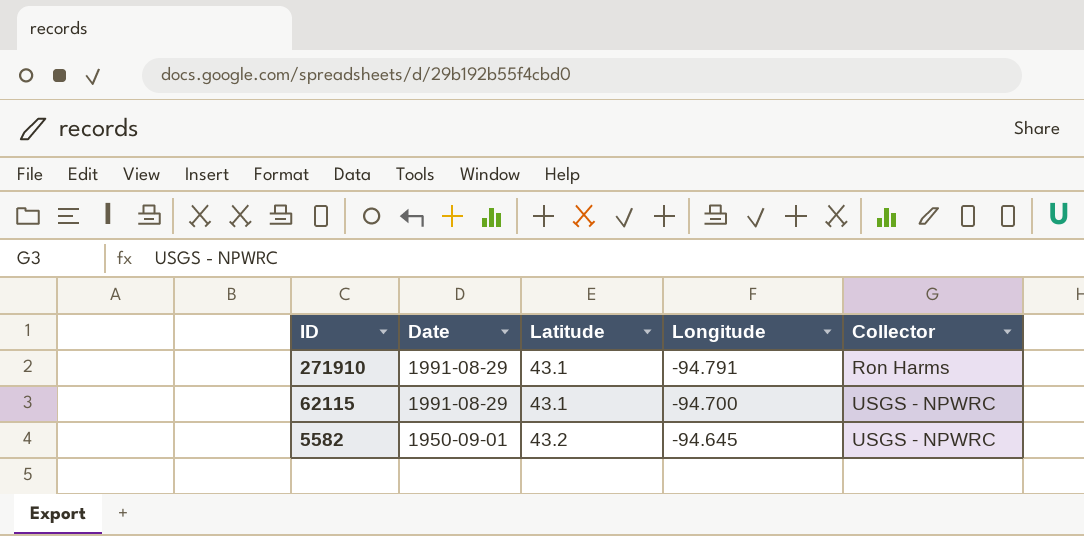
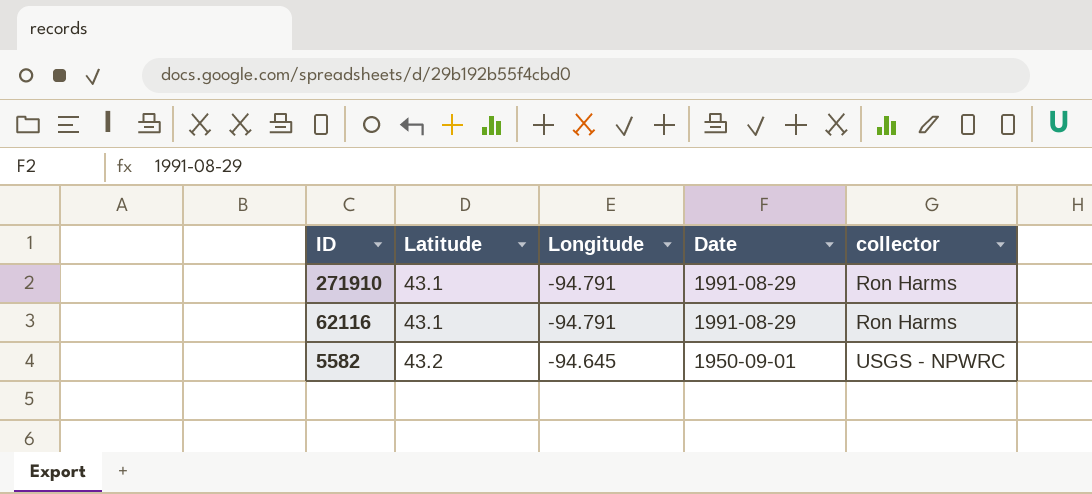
column Date | position: 2 -> 4
column name: Collector -> collector
row 62115: 1991-08-29 | 43.1 | -94.700 | USGS - NPWRC -> none
row 62116: none -> 43.1 | -94.791 | 1991-08-29 | Ron Harms

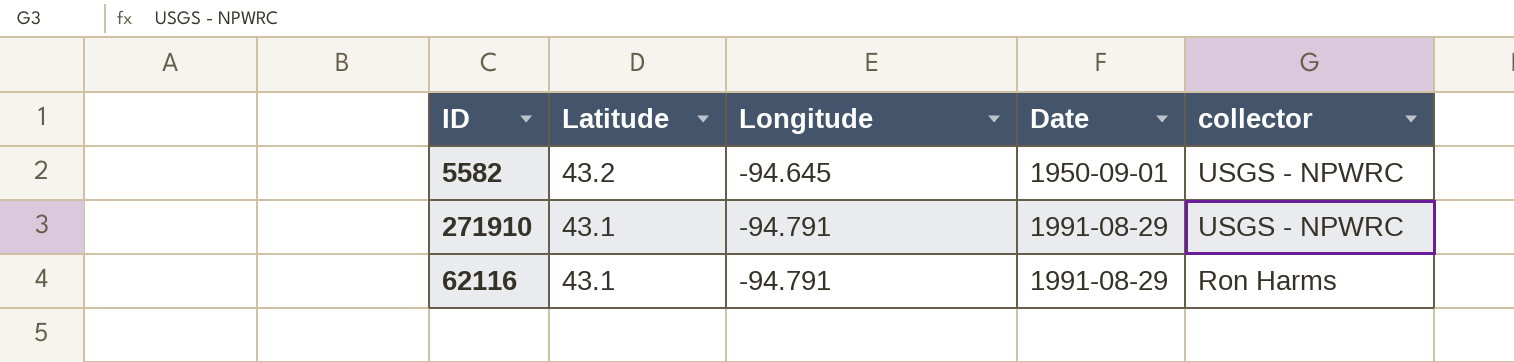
row order: ID descending -> Latitude descending
271910 | collector: Ron Harms -> USGS - NPWRC

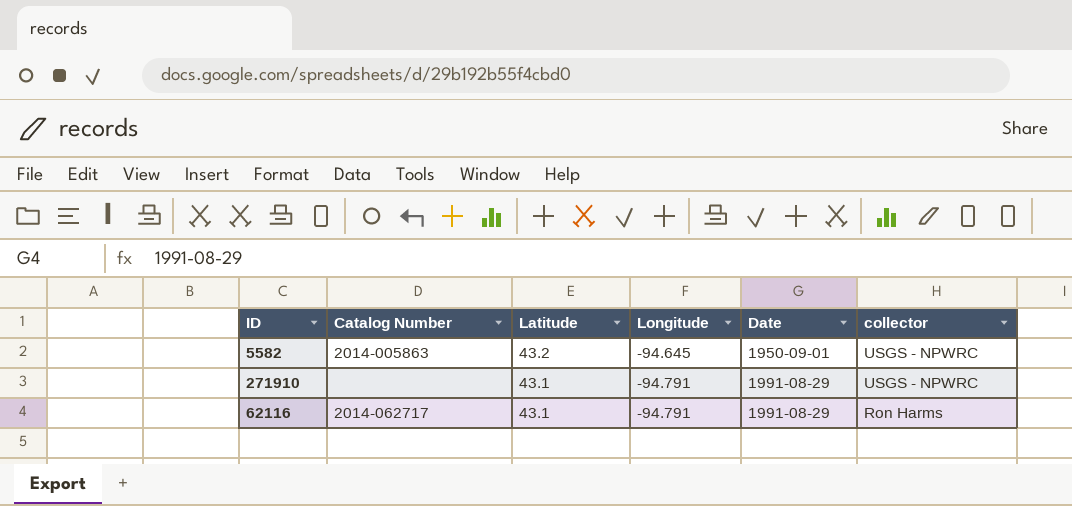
column Catalog Number | position: none -> 2

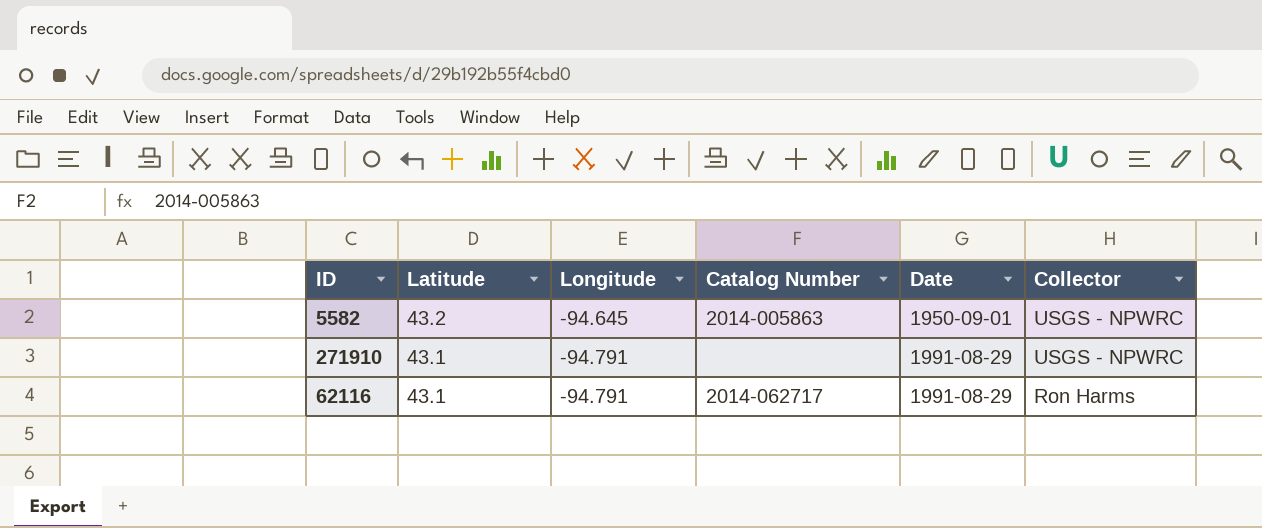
column Catalog Number | position: 2 -> 4
column name: collector -> Collector

